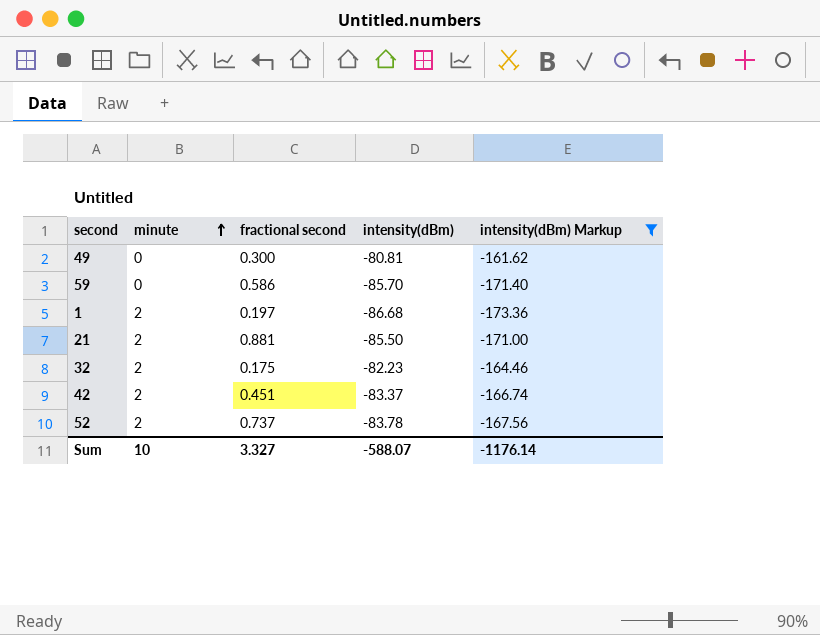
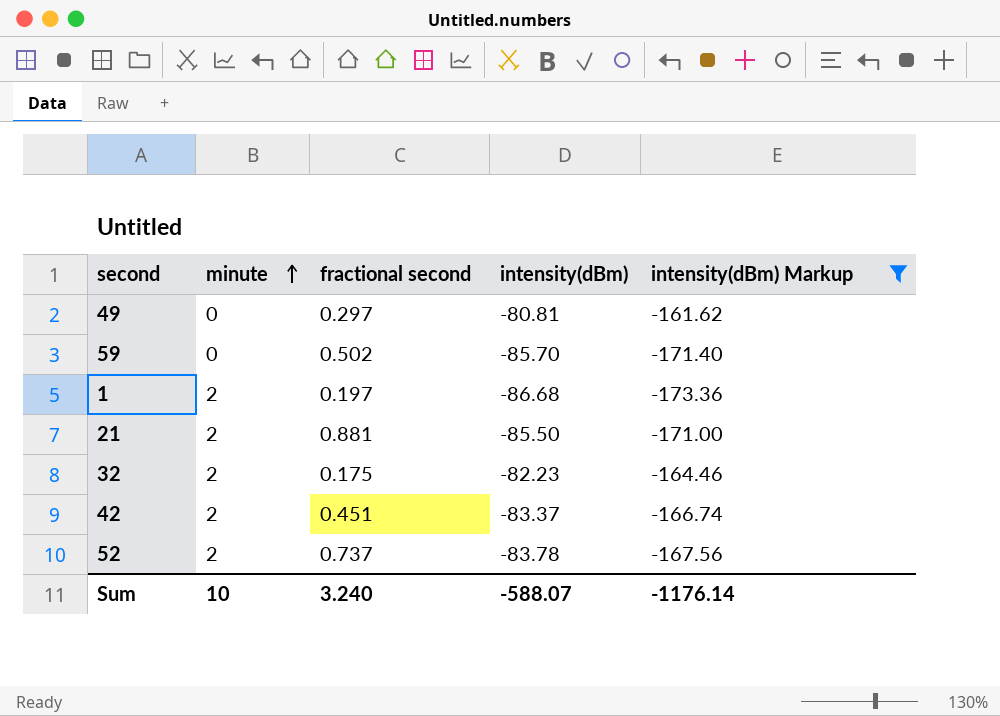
49 | fractional second: 0.300 -> 0.297
59 | fractional second: 0.586 -> 0.502
Sum | fractional second: 3.327 -> 3.240

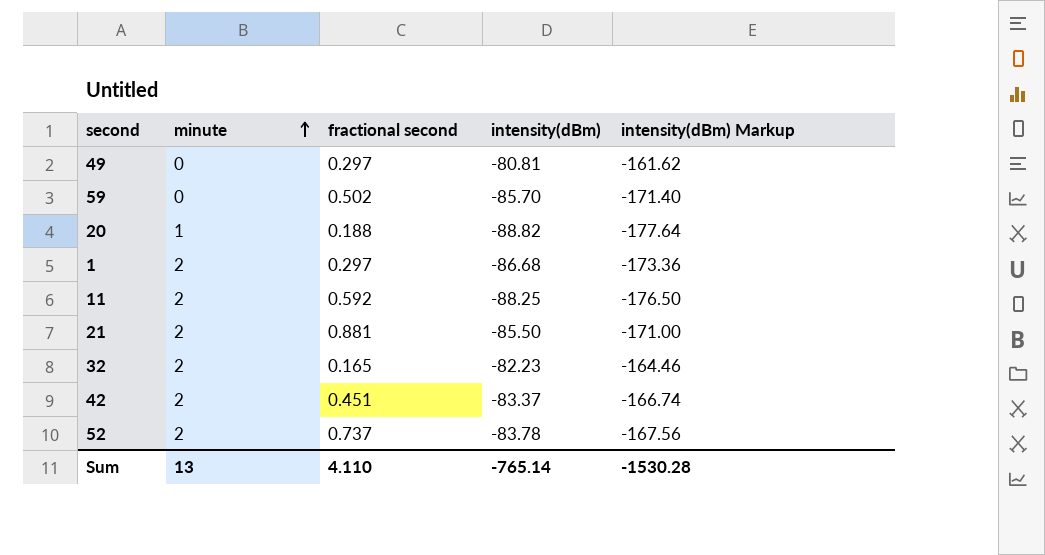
filter: intensity(dBm) Markup >= -173.36 -> none
1 | fractional second: 0.197 -> 0.297
32 | fractional second: 0.175 -> 0.165
Sum | minute: 10 -> 13
Sum | fractional second: 3.240 -> 4.110
Sum | intensity(dBm): -588.07 -> -765.14
Sum | intensity(dBm) Markup: -1176.14 -> -1530.28

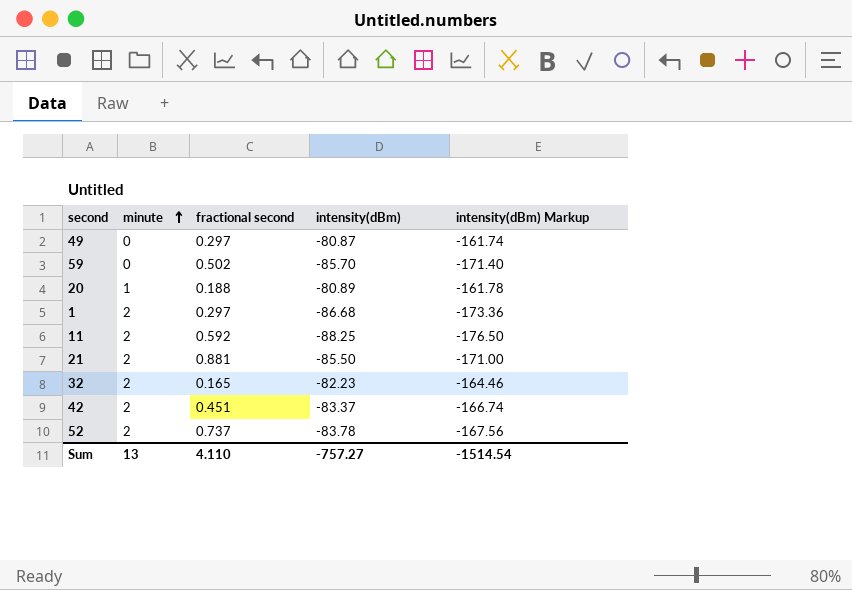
49 | intensity(dBm): -80.81 -> -80.87
49 | intensity(dBm) Markup: -161.62 -> -161.74
20 | intensity(dBm): -88.82 -> -80.89
20 | intensity(dBm) Markup: -177.64 -> -161.78
Sum | intensity(dBm): -765.14 -> -757.27
Sum | intensity(dBm) Markup: -1530.28 -> -1514.54

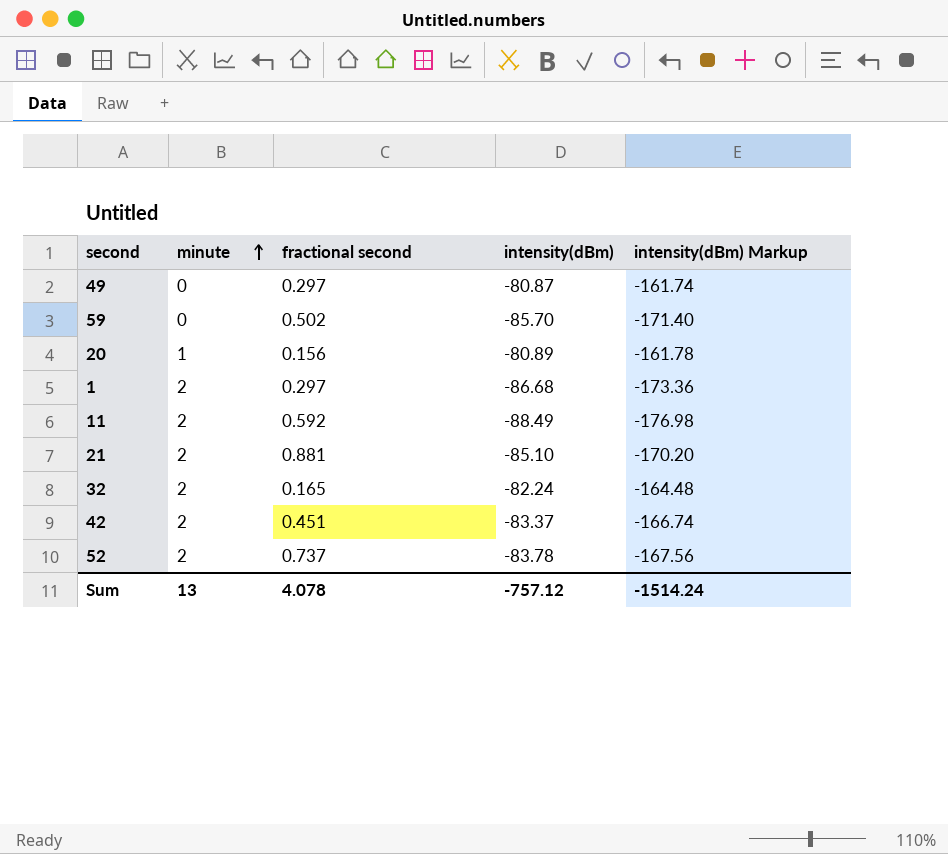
20 | fractional second: 0.188 -> 0.156
11 | intensity(dBm): -88.25 -> -88.49
11 | intensity(dBm) Markup: -176.50 -> -176.98
21 | intensity(dBm): -85.50 -> -85.10
21 | intensity(dBm) Markup: -171.00 -> -170.20
32 | intensity(dBm): -82.23 -> -82.24
32 | intensity(dBm) Markup: -164.46 -> -164.48
Sum | fractional second: 4.110 -> 4.078
Sum | intensity(dBm): -757.27 -> -757.12
Sum | intensity(dBm) Markup: -1514.54 -> -1514.24

